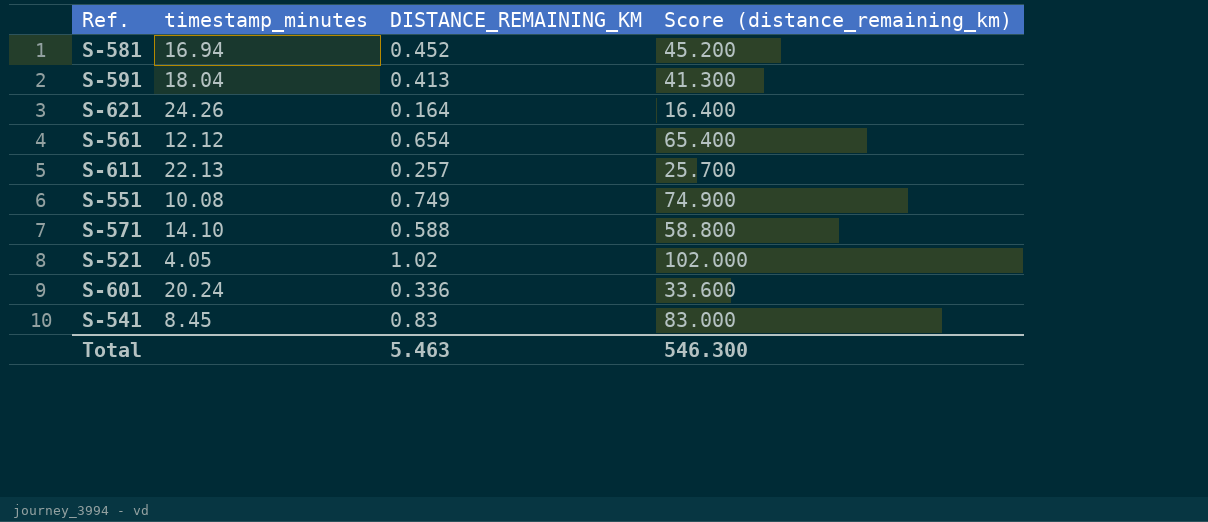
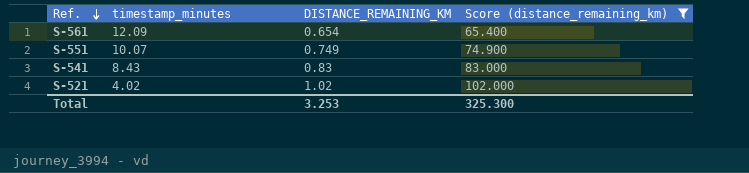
filter: none -> Score (distance_remaining_km) >= 65.400
row order: none -> Ref. descending
S-561 | timestamp_minutes: 12.12 -> 12.09
S-551 | timestamp_minutes: 10.08 -> 10.07
S-541 | timestamp_minutes: 8.45 -> 8.43
S-521 | timestamp_minutes: 4.05 -> 4.02
Total | DISTANCE_REMAINING_KM: 5.463 -> 3.253
Total | Score (distance_remaining_km): 546.300 -> 325.300

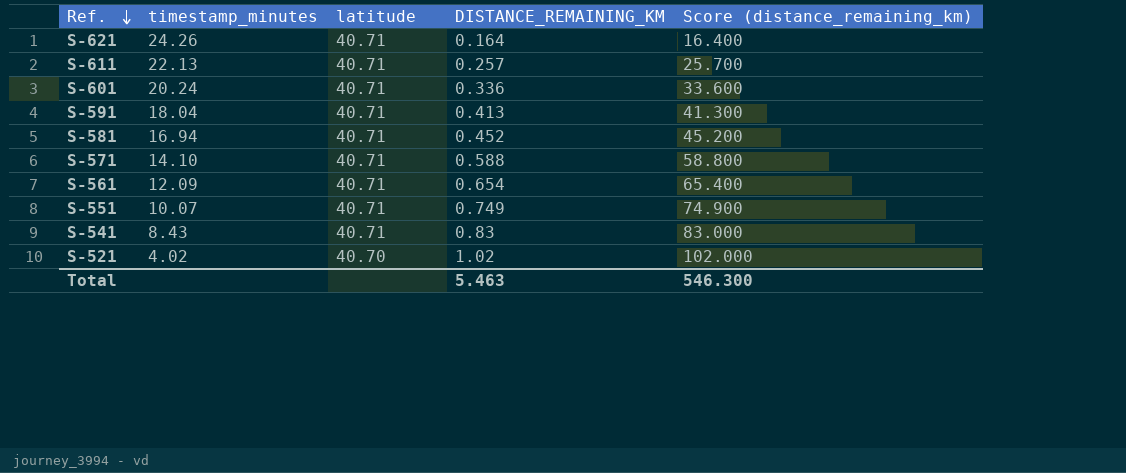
filter: Score (distance_remaining_km) >= 65.400 -> none
column latitude | position: none -> 3
Total | DISTANCE_REMAINING_KM: 3.253 -> 5.463
Total | Score (distance_remaining_km): 325.300 -> 546.300

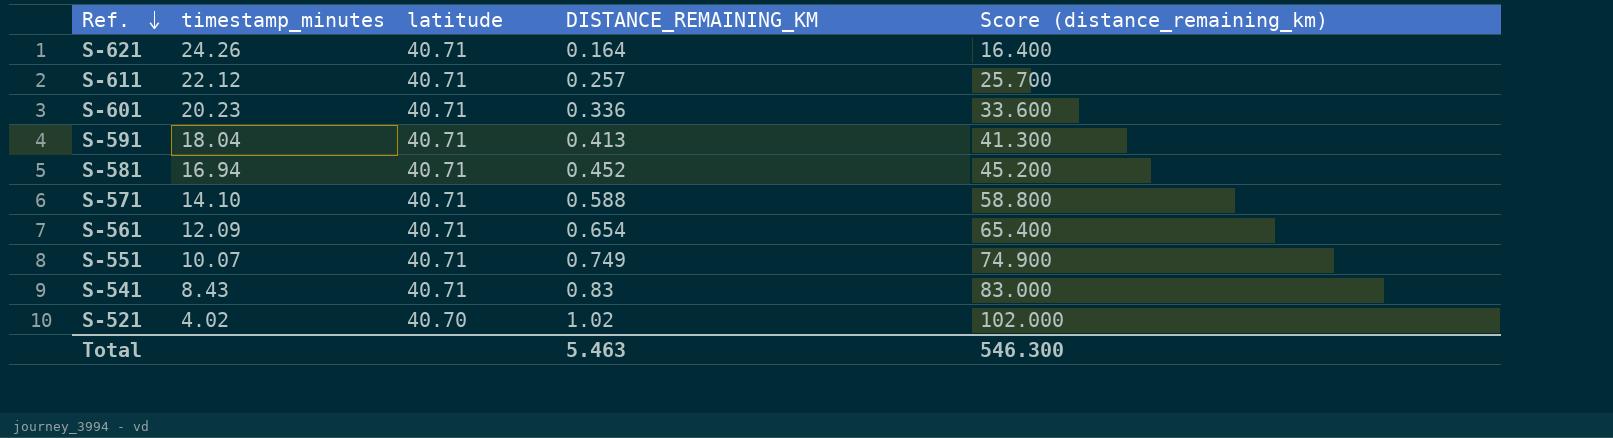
S-611 | timestamp_minutes: 22.13 -> 22.12
S-601 | timestamp_minutes: 20.24 -> 20.23

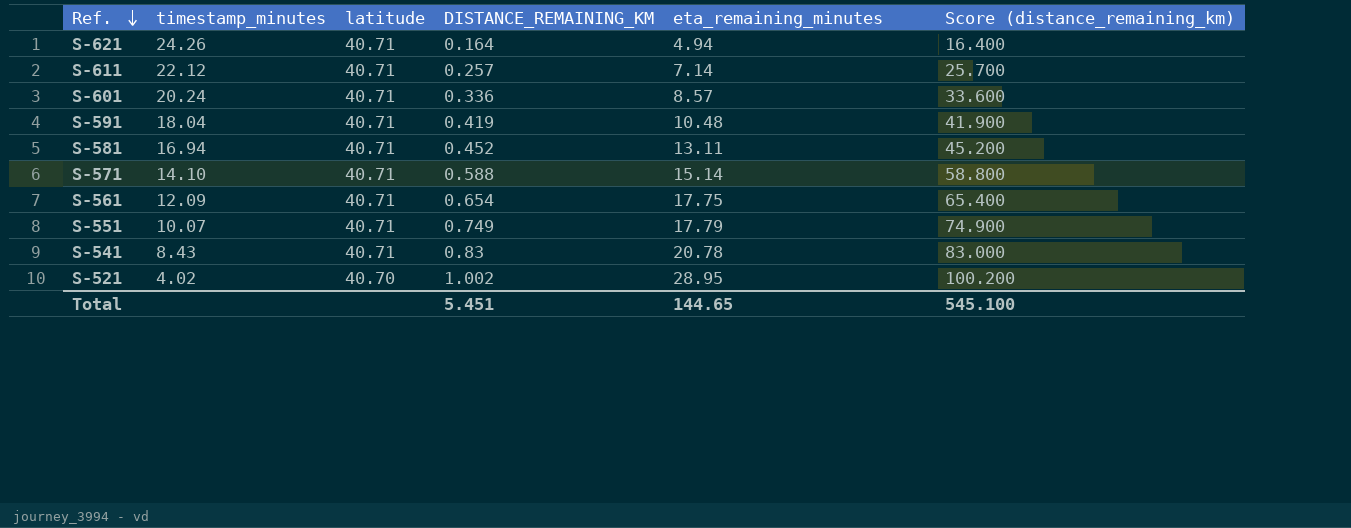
column eta_remaining_minutes | position: none -> 5
S-601 | timestamp_minutes: 20.23 -> 20.24
S-591 | DISTANCE_REMAINING_KM: 0.413 -> 0.419
S-591 | Score (distance_remaining_km): 41.300 -> 41.900
S-521 | DISTANCE_REMAINING_KM: 1.02 -> 1.002
S-521 | Score (distance_remaining_km): 102.000 -> 100.200
Total | DISTANCE_REMAINING_KM: 5.463 -> 5.451
Total | Score (distance_remaining_km): 546.300 -> 545.100

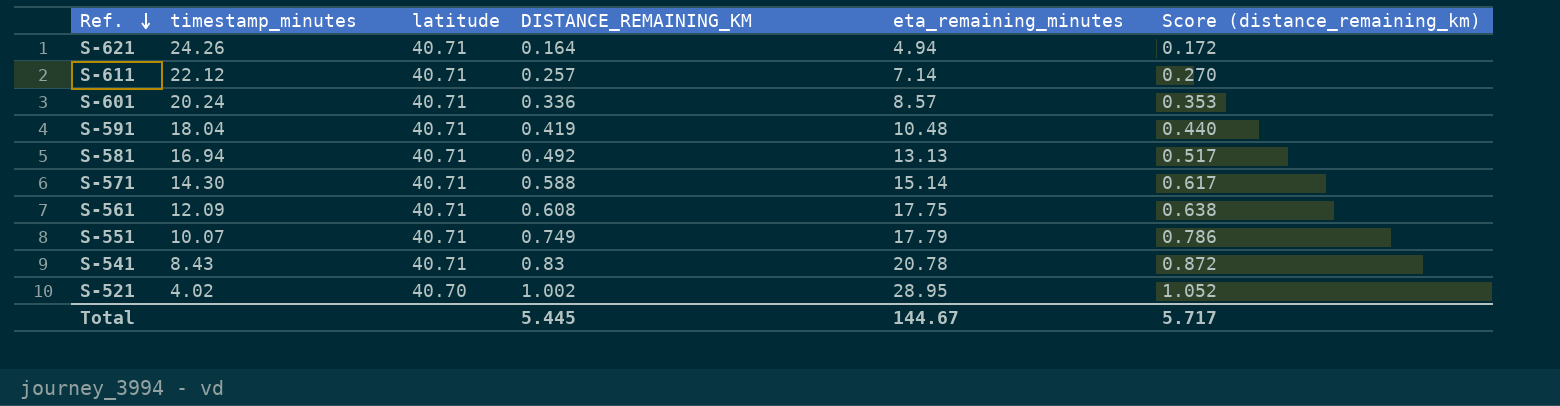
column Score (distance_remaining_km) | formula: [DISTANCE_REMAINING_KM] * 100 -> [DISTANCE_REMAINING_KM] * 1.05
S-581 | DISTANCE_REMAINING_KM: 0.452 -> 0.492
S-581 | eta_remaining_minutes: 13.11 -> 13.13
S-571 | timestamp_minutes: 14.10 -> 14.30
S-561 | DISTANCE_REMAINING_KM: 0.654 -> 0.608
Total | DISTANCE_REMAINING_KM: 5.451 -> 5.445
Total | eta_remaining_minutes: 144.65 -> 144.67
Total | Score (distance_remaining_km): 545.100 -> 5.717

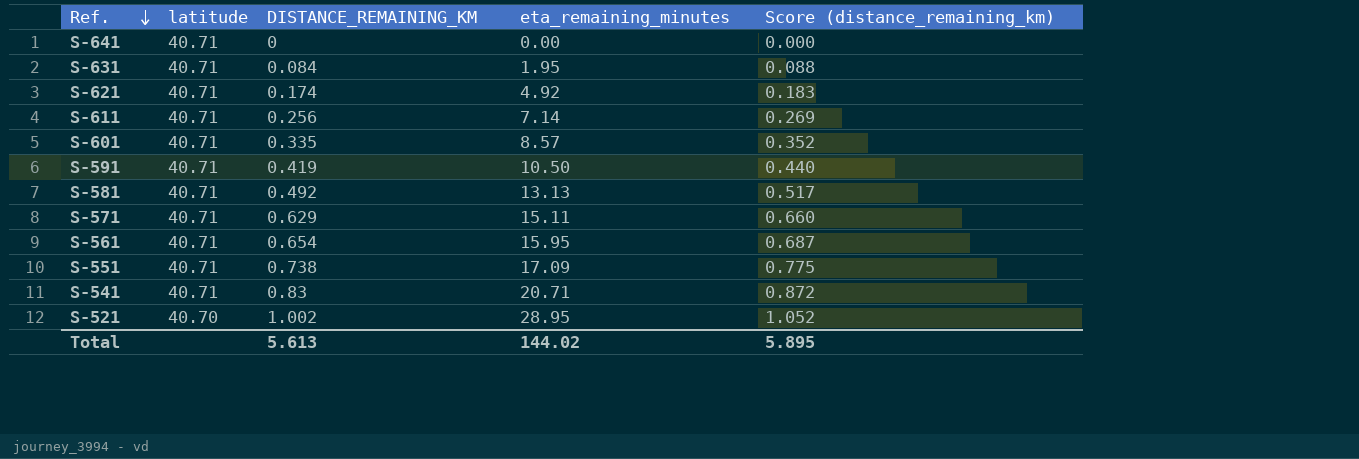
column timestamp_minutes | position: 2 -> none
row S-641: none -> 40.71 | 0 | 0.00 | 0.000
row S-631: none -> 40.71 | 0.084 | 1.95 | 0.088
S-621 | DISTANCE_REMAINING_KM: 0.164 -> 0.174
S-621 | eta_remaining_minutes: 4.94 -> 4.92
S-621 | Score (distance_remaining_km): 0.172 -> 0.183
S-611 | DISTANCE_REMAINING_KM: 0.257 -> 0.256
S-611 | Score (distance_remaining_km): 0.270 -> 0.269
S-601 | DISTANCE_REMAINING_KM: 0.336 -> 0.335
S-601 | Score (distance_remaining_km): 0.353 -> 0.352
S-591 | eta_remaining_minutes: 10.48 -> 10.50
S-571 | DISTANCE_REMAINING_KM: 0.588 -> 0.629
S-571 | eta_remaining_minutes: 15.14 -> 15.11
S-571 | Score (distance_remaining_km): 0.617 -> 0.660
S-561 | DISTANCE_REMAINING_KM: 0.608 -> 0.654
S-561 | eta_remaining_minutes: 17.75 -> 15.95
S-561 | Score (distance_remaining_km): 0.638 -> 0.687
S-551 | DISTANCE_REMAINING_KM: 0.749 -> 0.738
S-551 | eta_remaining_minutes: 17.79 -> 17.09
S-551 | Score (distance_remaining_km): 0.786 -> 0.775
S-541 | eta_remaining_minutes: 20.78 -> 20.71
Total | DISTANCE_REMAINING_KM: 5.445 -> 5.613
Total | eta_remaining_minutes: 144.67 -> 144.02
Total | Score (distance_remaining_km): 5.717 -> 5.895

